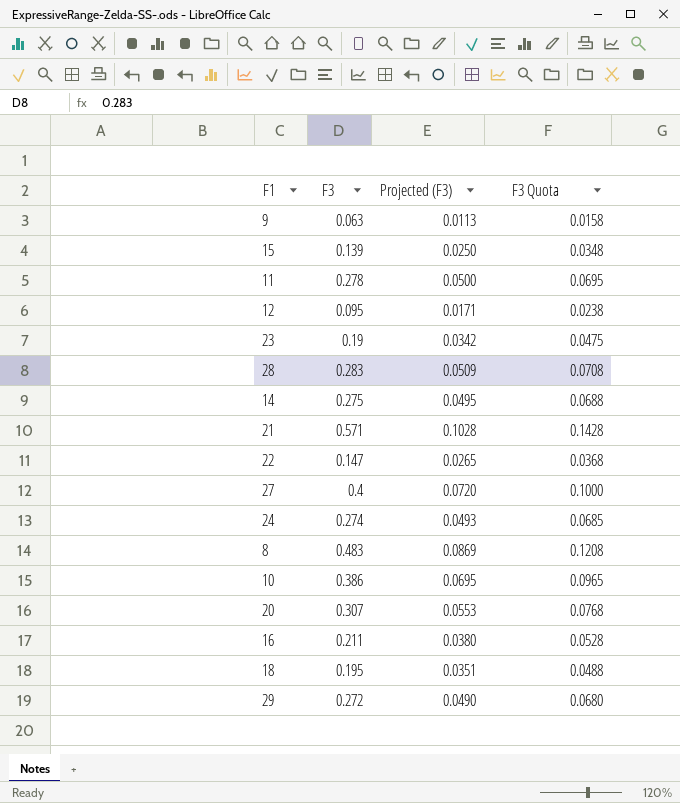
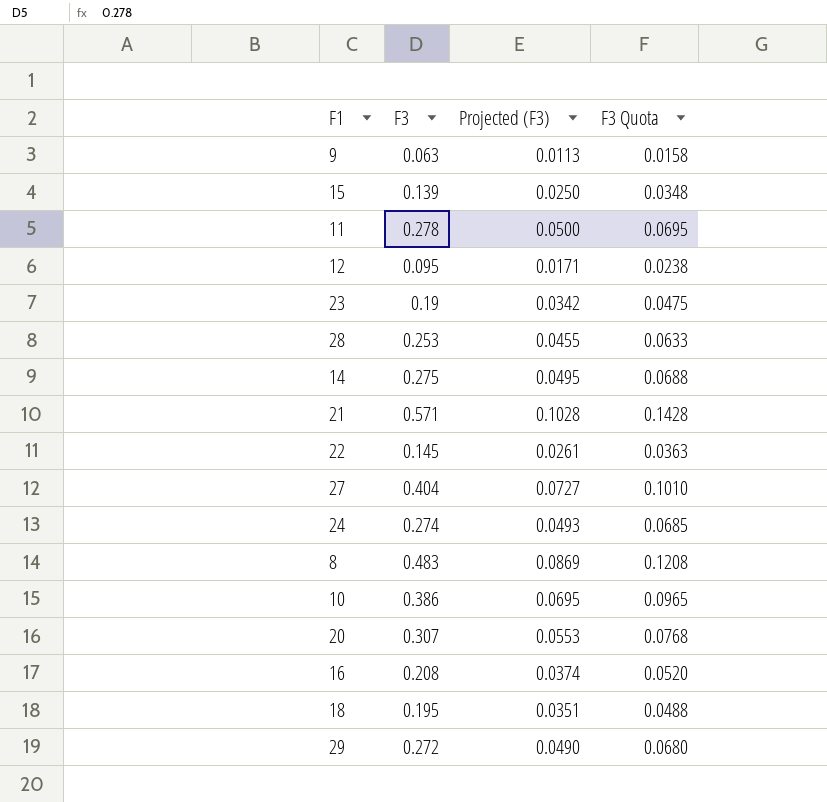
28 | F3: 0.283 -> 0.253
28 | Projected (F3): 0.0509 -> 0.0455
28 | F3 Quota: 0.0708 -> 0.0633
22 | F3: 0.147 -> 0.145
22 | Projected (F3): 0.0265 -> 0.0261
22 | F3 Quota: 0.0368 -> 0.0363
27 | F3: 0.4 -> 0.404
27 | Projected (F3): 0.0720 -> 0.0727
27 | F3 Quota: 0.1000 -> 0.1010
16 | F3: 0.211 -> 0.208
16 | Projected (F3): 0.0380 -> 0.0374
16 | F3 Quota: 0.0528 -> 0.0520

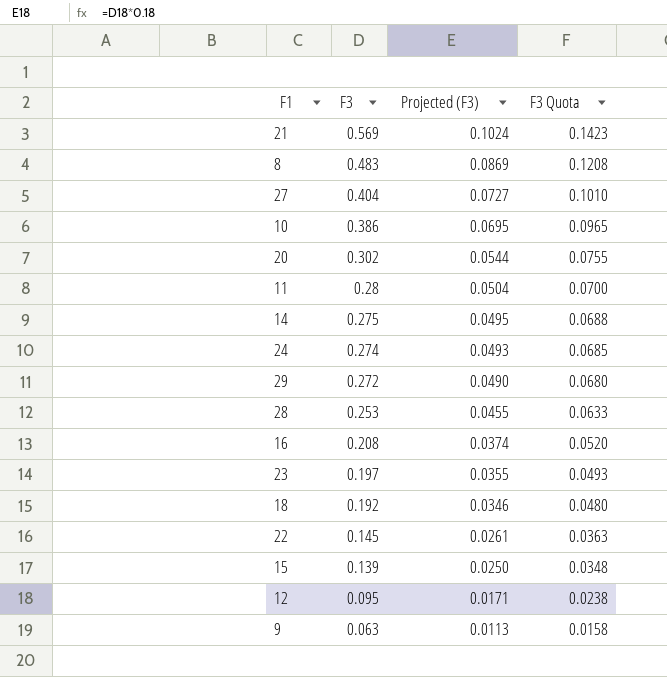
row order: none -> F3 descending
21 | F3: 0.571 -> 0.569
21 | Projected (F3): 0.1028 -> 0.1024
21 | F3 Quota: 0.1428 -> 0.1423
20 | F3: 0.307 -> 0.302
20 | Projected (F3): 0.0553 -> 0.0544
20 | F3 Quota: 0.0768 -> 0.0755
11 | F3: 0.278 -> 0.28
11 | Projected (F3): 0.0500 -> 0.0504
11 | F3 Quota: 0.0695 -> 0.0700
23 | F3: 0.19 -> 0.197
23 | Projected (F3): 0.0342 -> 0.0355
23 | F3 Quota: 0.0475 -> 0.0493
18 | F3: 0.195 -> 0.192
18 | Projected (F3): 0.0351 -> 0.0346
18 | F3 Quota: 0.0488 -> 0.0480

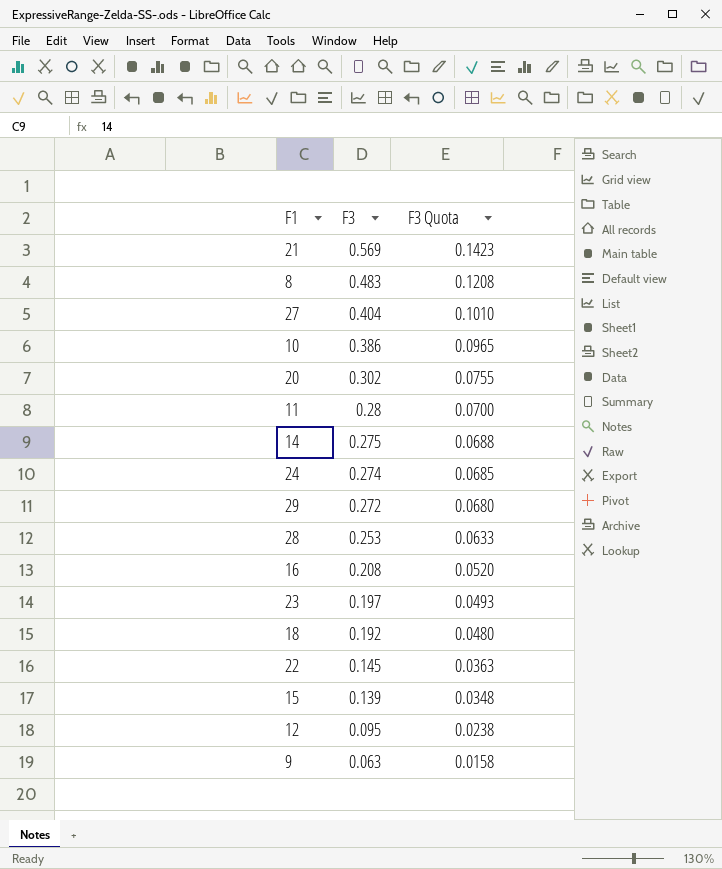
column Projected (F3) | formula: [F3] * 0.18 -> none

